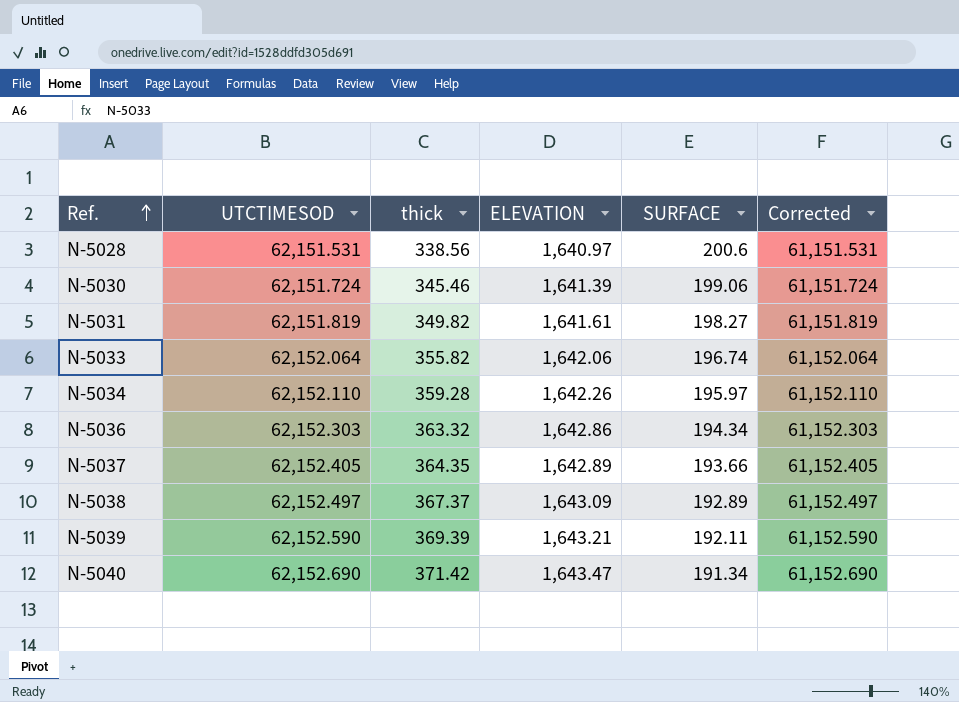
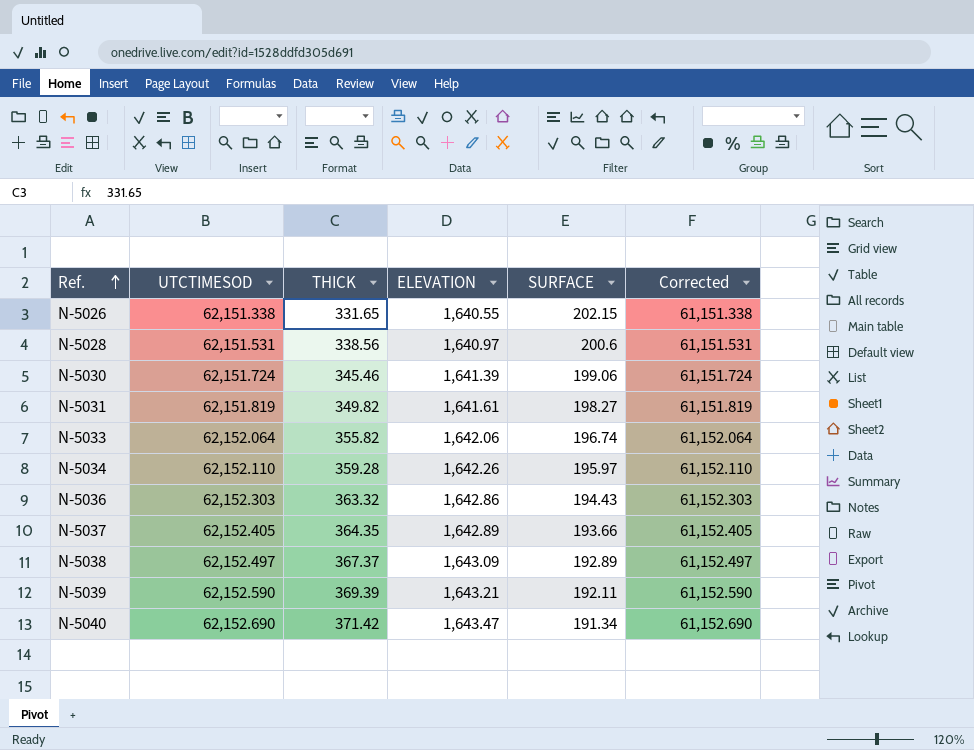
column name: thick -> THICK
row N-5026: none -> 62,151.338 | 331.65 | 1,640.55 | 202.15 | 61,151.338
N-5036 | SURFACE: 194.34 -> 194.43

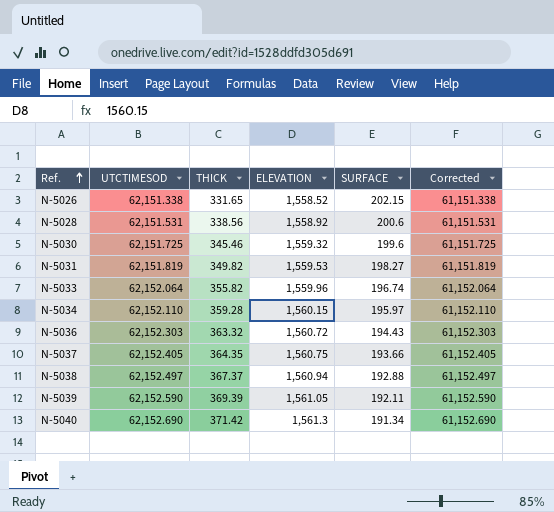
N-5026 | ELEVATION: 1,640.55 -> 1,558.52
N-5028 | ELEVATION: 1,640.97 -> 1,558.92
N-5030 | UTCTIMESOD: 62,151.724 -> 62,151.725
N-5030 | ELEVATION: 1,641.39 -> 1,559.32
N-5030 | SURFACE: 199.06 -> 199.6
N-5030 | Corrected: 61,151.724 -> 61,151.725
N-5031 | ELEVATION: 1,641.61 -> 1,559.53
N-5033 | ELEVATION: 1,642.06 -> 1,559.96
N-5034 | ELEVATION: 1,642.26 -> 1,560.15
N-5036 | ELEVATION: 1,642.86 -> 1,560.72
N-5037 | ELEVATION: 1,642.89 -> 1,560.75
N-5038 | ELEVATION: 1,643.09 -> 1,560.94
N-5038 | SURFACE: 192.89 -> 192.88
N-5039 | ELEVATION: 1,643.21 -> 1,561.05
N-5040 | ELEVATION: 1,643.47 -> 1,561.3

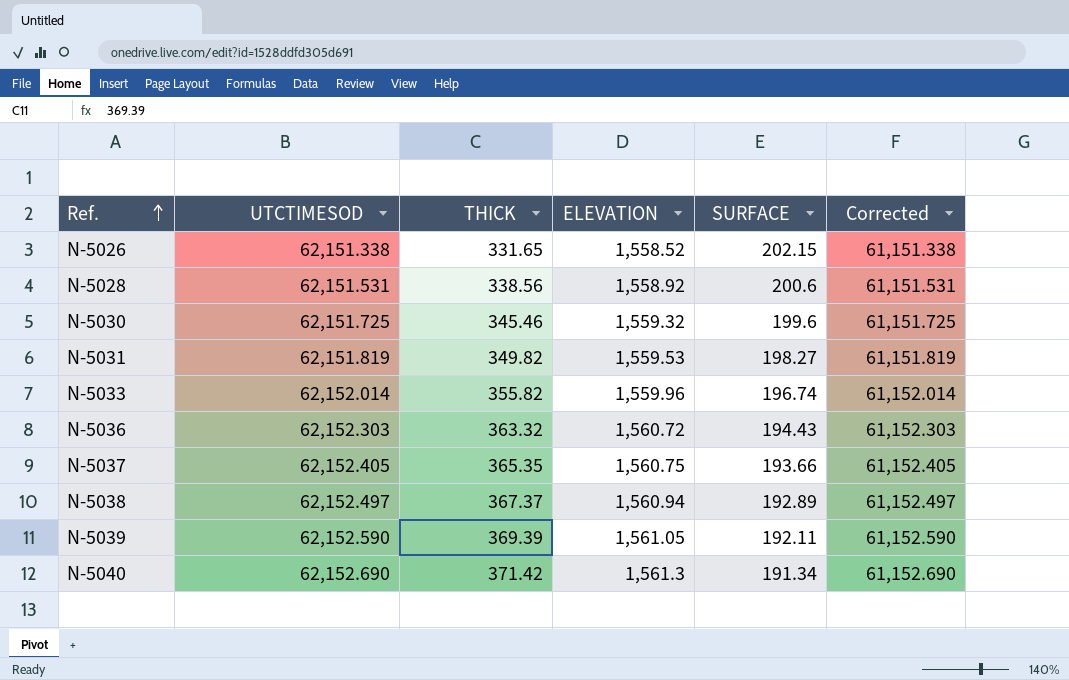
row N-5034: 62,152.110 | 359.28 | 1,560.15 | 195.97 | 61,152.110 -> none
N-5033 | UTCTIMESOD: 62,152.064 -> 62,152.014
N-5033 | Corrected: 61,152.064 -> 61,152.014
N-5037 | THICK: 364.35 -> 365.35
N-5038 | SURFACE: 192.88 -> 192.89

